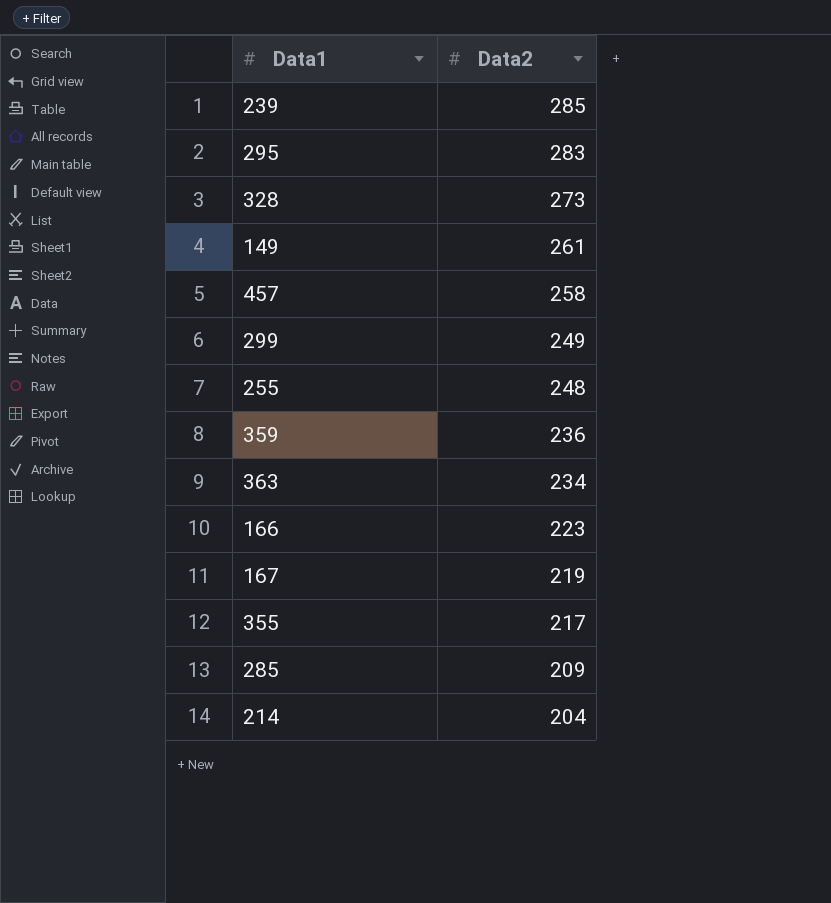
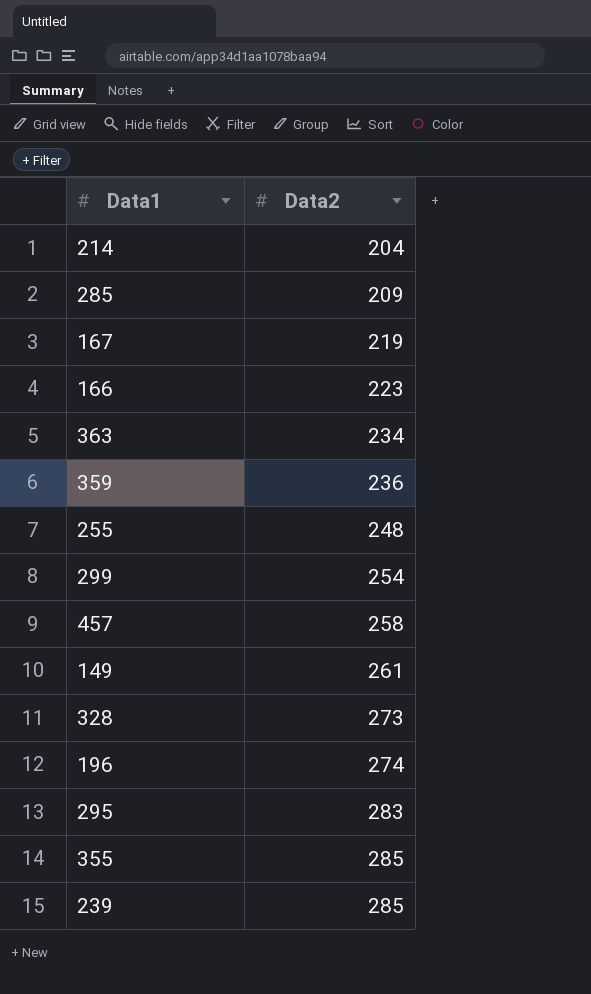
row order: Data2 descending -> Data2 ascending
299 | Data2: 249 -> 254
row 196: none -> 274
355 | Data2: 217 -> 285

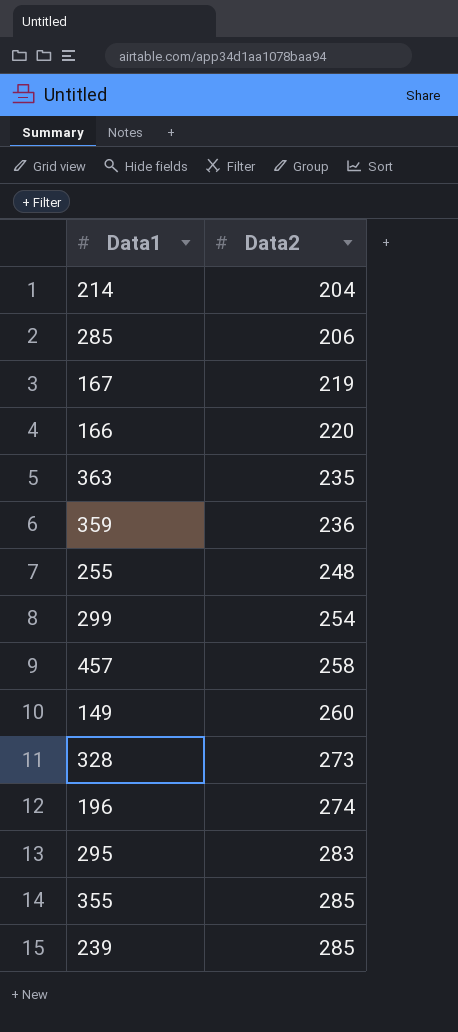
285 | Data2: 209 -> 206
166 | Data2: 223 -> 220
363 | Data2: 234 -> 235
149 | Data2: 261 -> 260

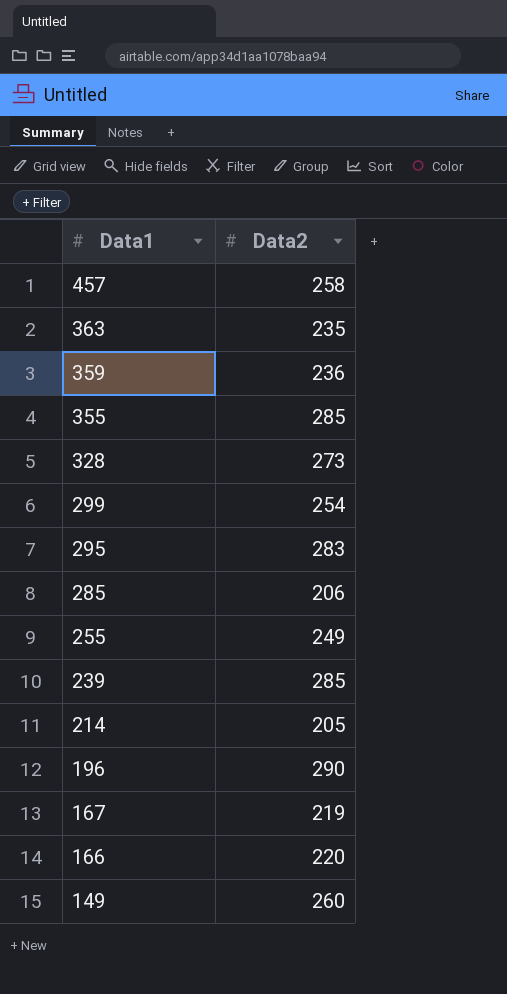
row order: Data2 ascending -> Data1 descending
255 | Data2: 248 -> 249
214 | Data2: 204 -> 205
196 | Data2: 274 -> 290

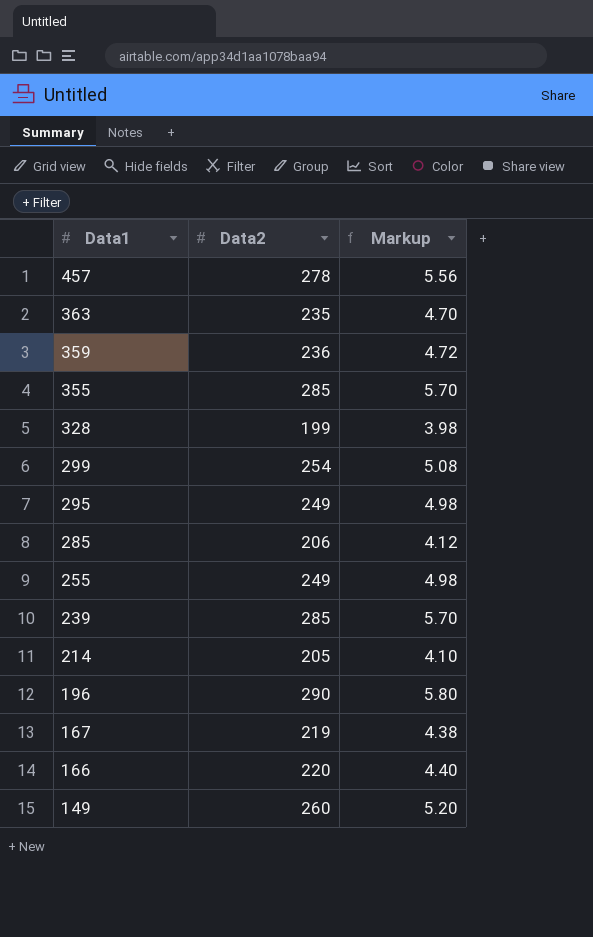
column Markup | formula: none -> [Data2] * 0.02
457 | Data2: 258 -> 278
328 | Data2: 273 -> 199
295 | Data2: 283 -> 249

